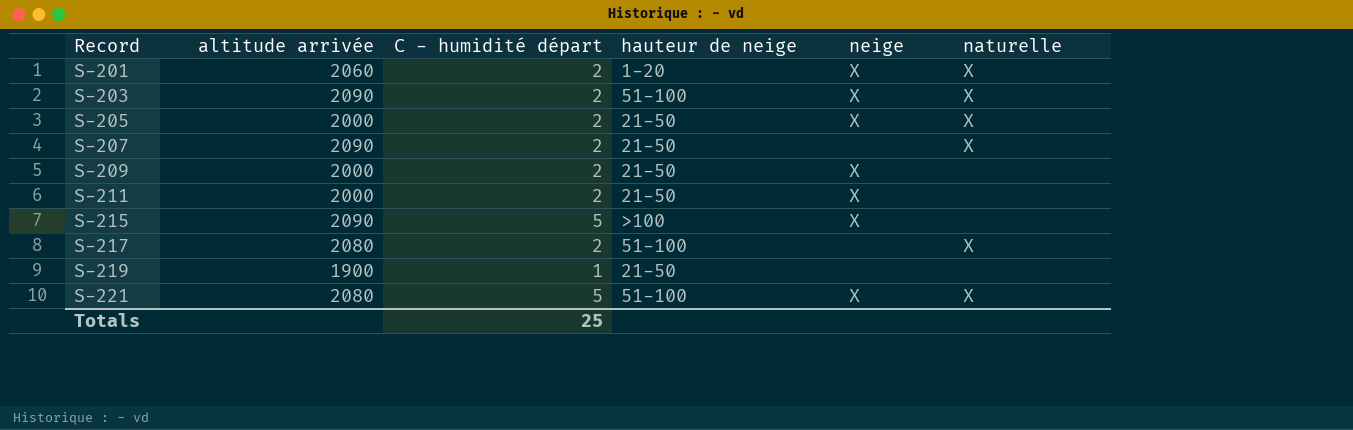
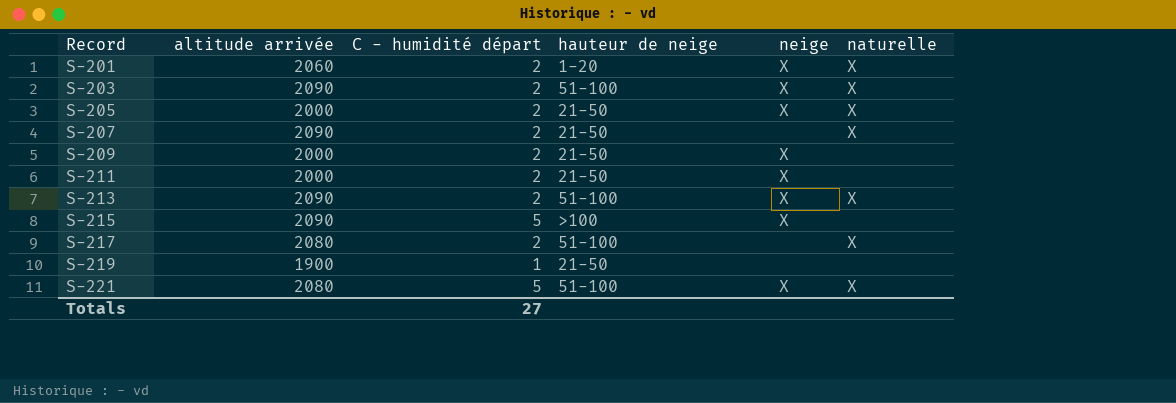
row S-213: none -> 2090 | 2 | 51-100 | X | X
Totals | C - humidité départ: 25 -> 27

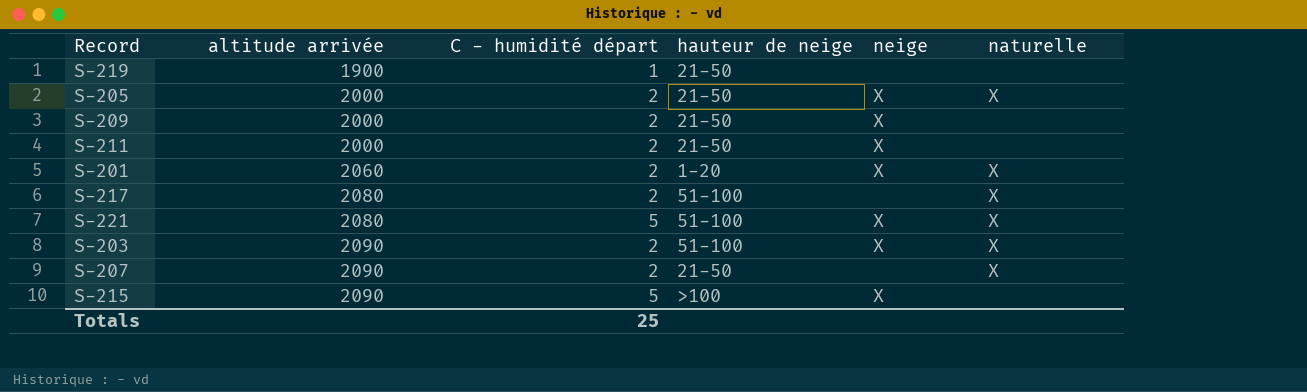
row order: Record ascending -> altitude arrivée ascending
row S-213: 2090 | 2 | 51-100 | X | X -> none
Totals | C - humidité départ: 27 -> 25

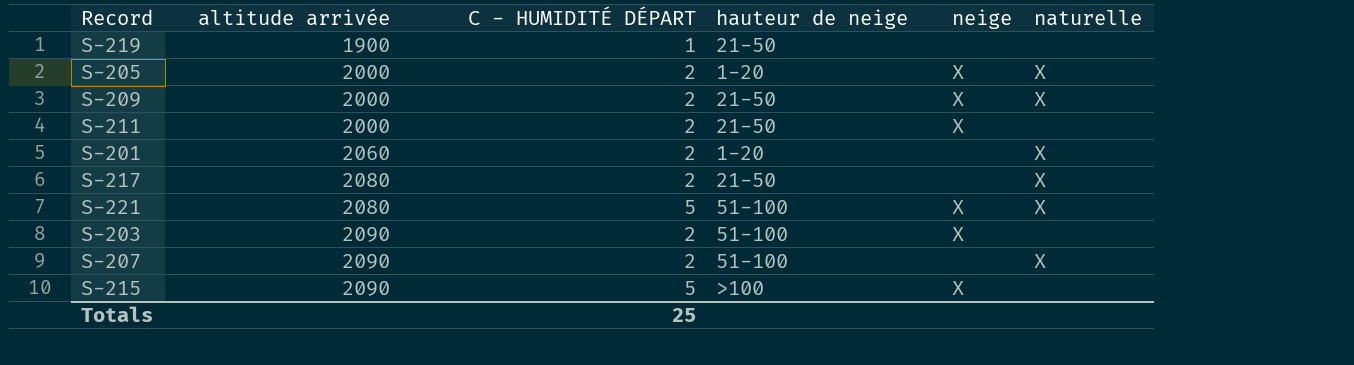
column name: C - humidité départ -> C - HUMIDITÉ DÉPART
S-205 | hauteur de neige: 21-50 -> 1-20
S-209 | naturelle: none -> X
S-201 | neige: X -> none
S-217 | hauteur de neige: 51-100 -> 21-50
S-203 | naturelle: X -> none
S-207 | hauteur de neige: 21-50 -> 51-100

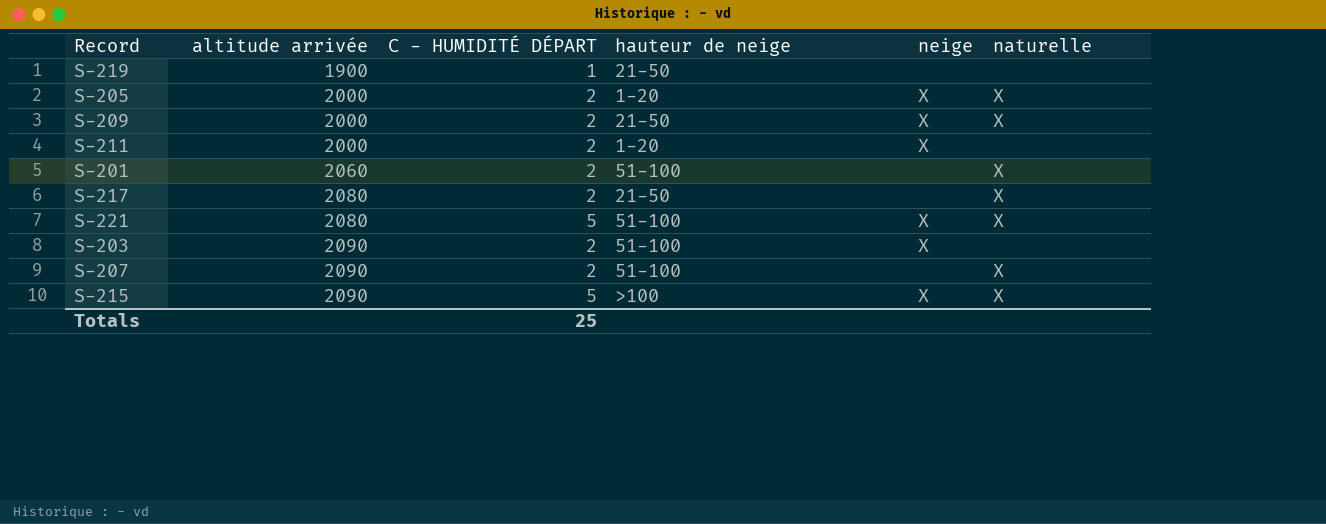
S-211 | hauteur de neige: 21-50 -> 1-20
S-201 | hauteur de neige: 1-20 -> 51-100
S-215 | naturelle: none -> X

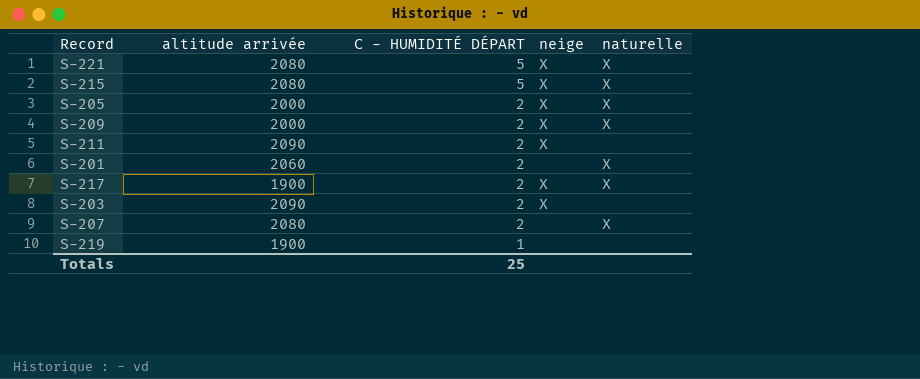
row order: altitude arrivée ascending -> C - HUMIDITÉ DÉPART descending
column hauteur de neige | position: 4 -> none
S-215 | altitude arrivée: 2090 -> 2080
S-211 | altitude arrivée: 2000 -> 2090
S-217 | altitude arrivée: 2080 -> 1900
S-217 | neige: none -> X
S-207 | altitude arrivée: 2090 -> 2080

